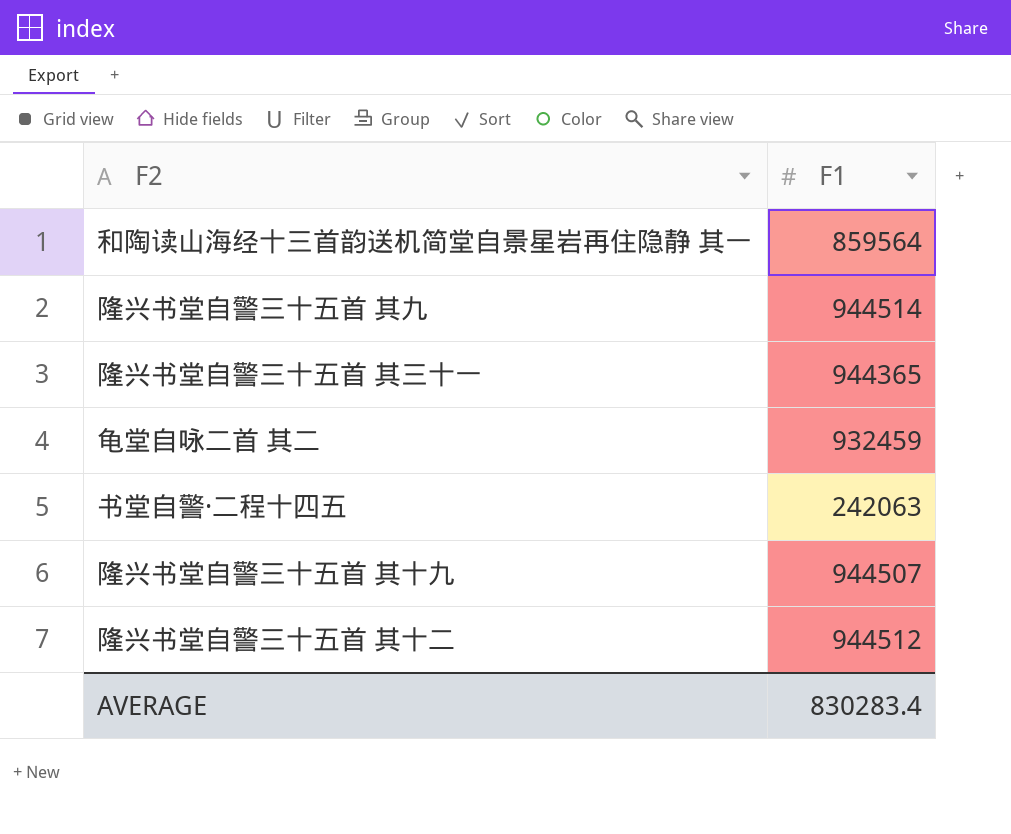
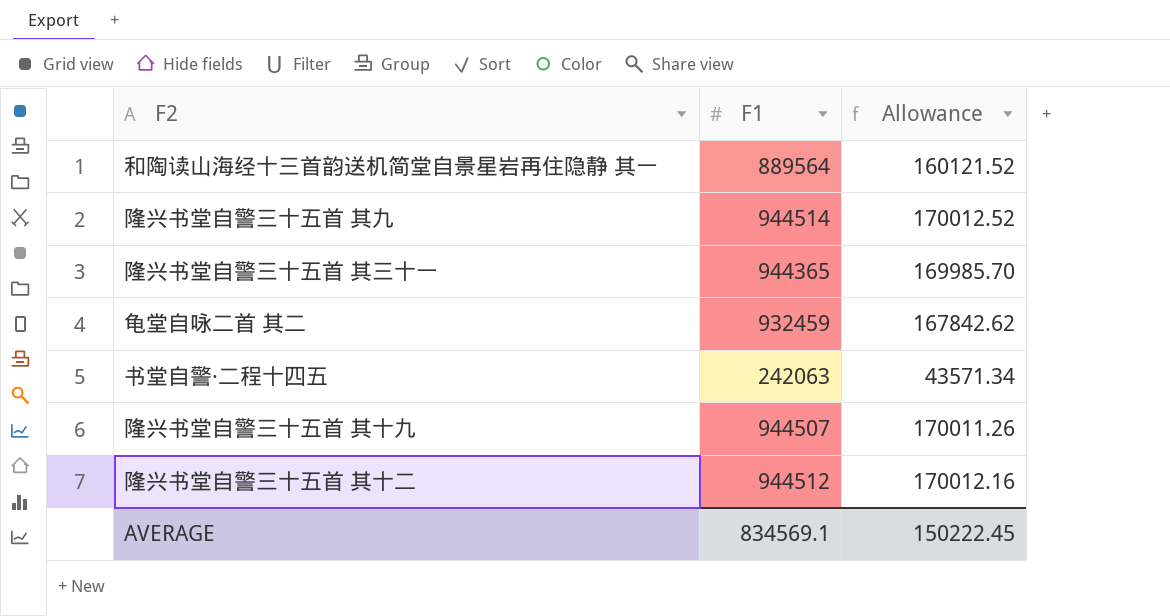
column Allowance | formula: none -> [F1] * 0.18
和陶读山海经十三首韵送机简堂自景星岩再住隐静 其一 | F1: 859564 -> 889564
AVERAGE | F1: 830283.4 -> 834569.1

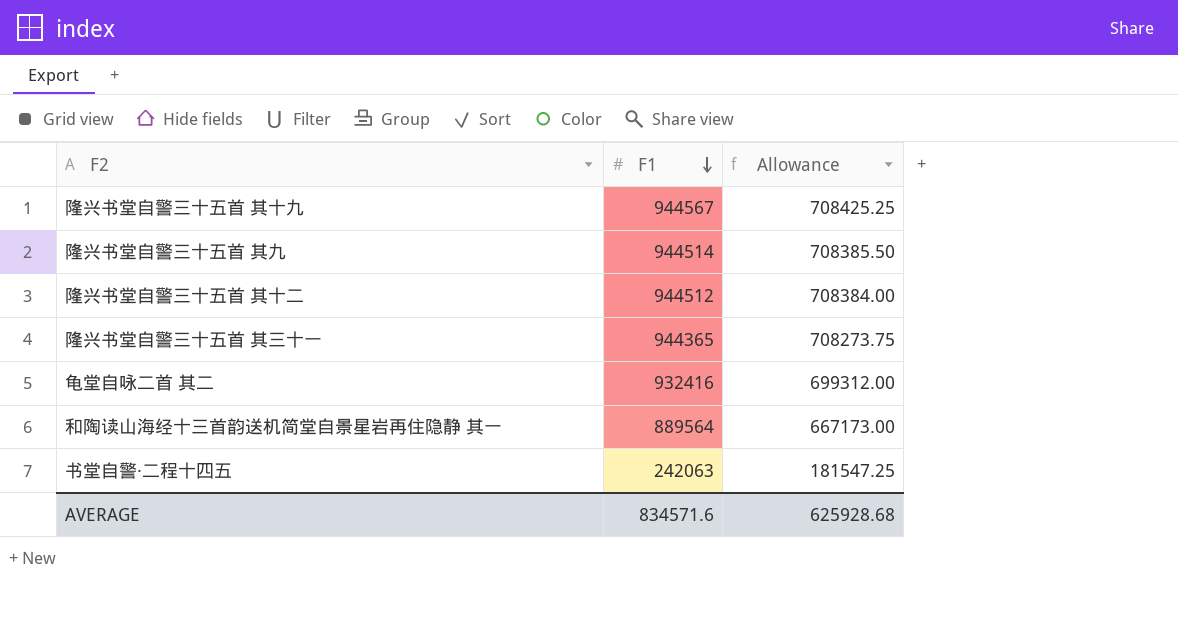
row order: none -> F1 descending
column Allowance | formula: [F1] * 0.18 -> [F1] * 0.75
隆兴书堂自警三十五首 其十九 | F1: 944507 -> 944567
龟堂自咏二首 其二 | F1: 932459 -> 932416
AVERAGE | F1: 834569.1 -> 834571.6
AVERAGE | Allowance: 150222.45 -> 625928.68

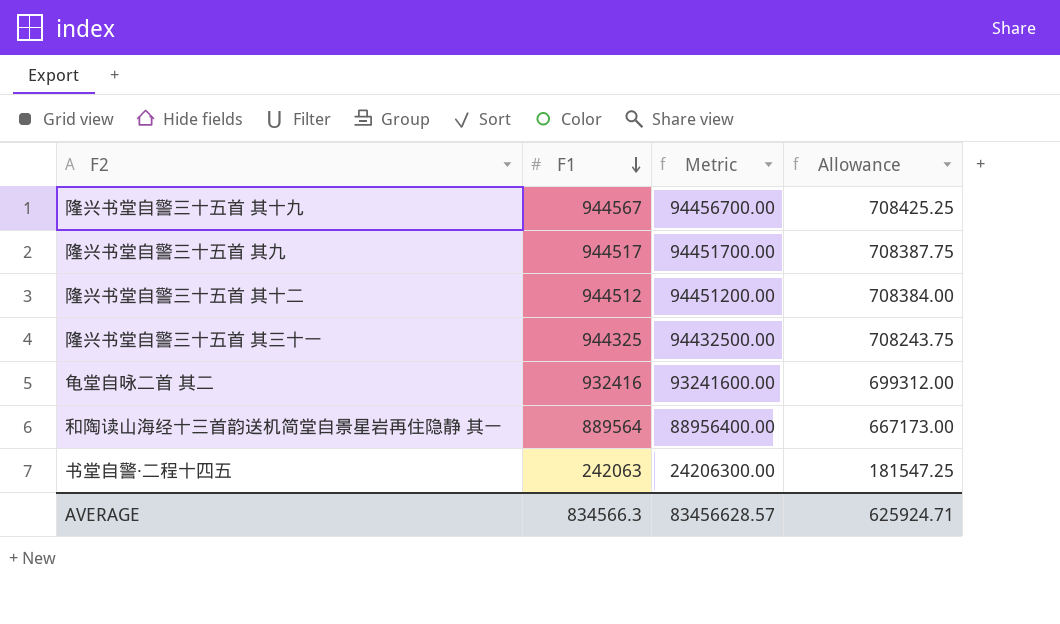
column Metric | formula: none -> [F1] * 100
隆兴书堂自警三十五首 其九 | F1: 944514 -> 944517
隆兴书堂自警三十五首 其九 | Allowance: 708385.50 -> 708387.75
隆兴书堂自警三十五首 其三十一 | F1: 944365 -> 944325
隆兴书堂自警三十五首 其三十一 | Allowance: 708273.75 -> 708243.75
AVERAGE | F1: 834571.6 -> 834566.3
AVERAGE | Allowance: 625928.68 -> 625924.71

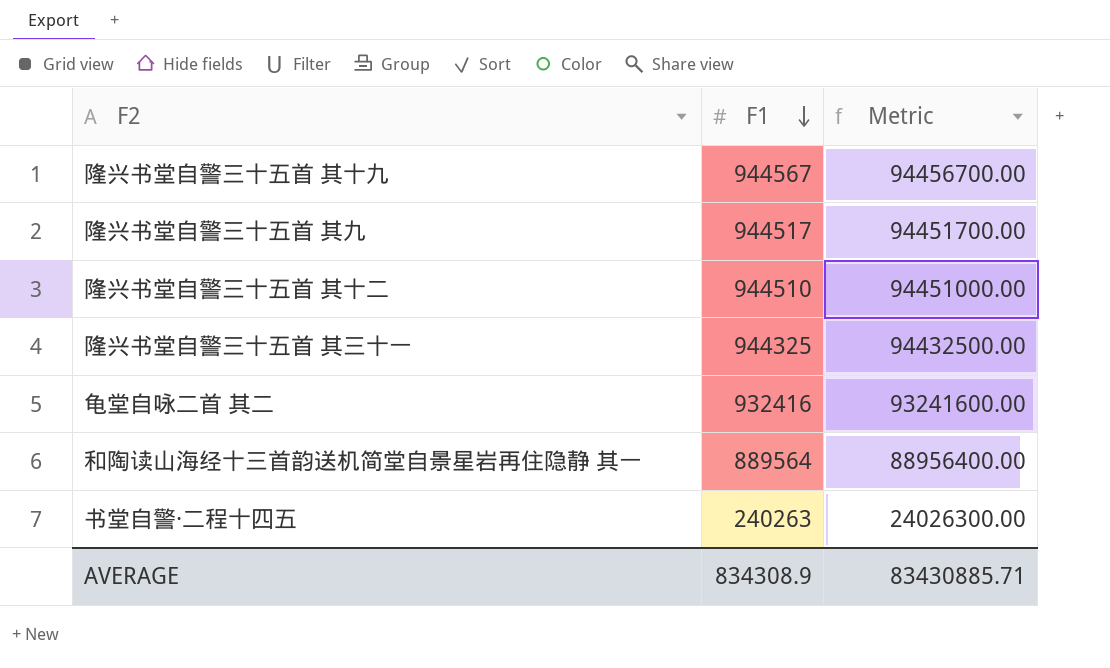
column Allowance | formula: [F1] * 0.75 -> none
隆兴书堂自警三十五首 其十二 | F1: 944512 -> 944510
隆兴书堂自警三十五首 其十二 | Metric: 94451200.00 -> 94451000.00
书堂自警·二程十四五 | F1: 242063 -> 240263
书堂自警·二程十四五 | Metric: 24206300.00 -> 24026300.00
AVERAGE | F1: 834566.3 -> 834308.9
AVERAGE | Metric: 83456628.57 -> 83430885.71

